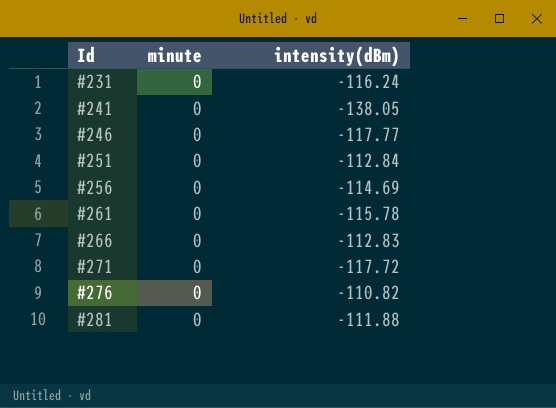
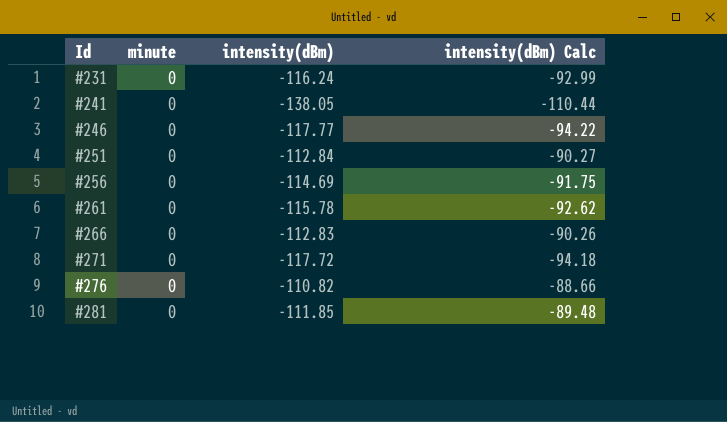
column intensity(dBm) Calc | formula: none -> [intensity(dBm)] * 0.8
#281 | intensity(dBm): -111.88 -> -111.85

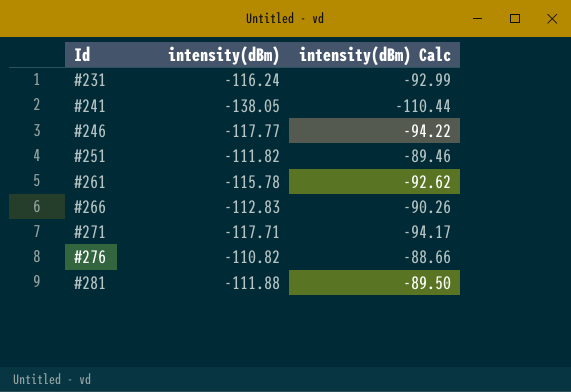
column minute | position: 2 -> none
row #256: 0 | -114.69 | -91.75 -> none
#251 | intensity(dBm): -112.84 -> -111.82
#251 | intensity(dBm) Calc: -90.27 -> -89.46
#271 | intensity(dBm): -117.72 -> -117.71
#271 | intensity(dBm) Calc: -94.18 -> -94.17
#281 | intensity(dBm): -111.85 -> -111.88
#281 | intensity(dBm) Calc: -89.48 -> -89.50

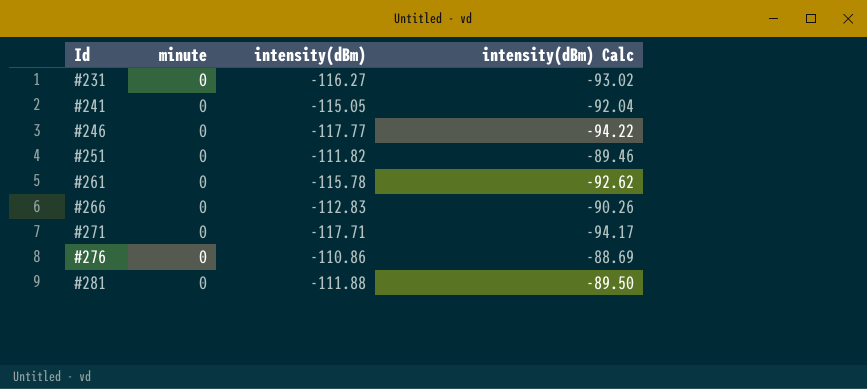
column minute | position: none -> 2
#231 | intensity(dBm): -116.24 -> -116.27
#231 | intensity(dBm) Calc: -92.99 -> -93.02
#241 | intensity(dBm): -138.05 -> -115.05
#241 | intensity(dBm) Calc: -110.44 -> -92.04
#276 | intensity(dBm): -110.82 -> -110.86
#276 | intensity(dBm) Calc: -88.66 -> -88.69

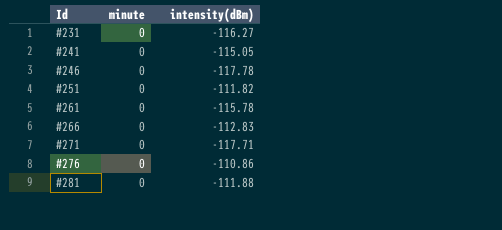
column intensity(dBm) Calc | formula: [intensity(dBm)] * 0.8 -> none
#246 | intensity(dBm): -117.77 -> -117.78

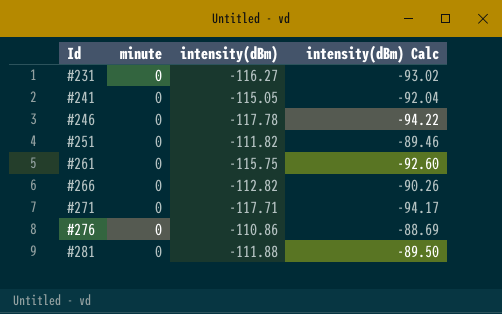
column intensity(dBm) Calc | formula: none -> [intensity(dBm)] * 0.8
#261 | intensity(dBm): -115.78 -> -115.75
#266 | intensity(dBm): -112.83 -> -112.82

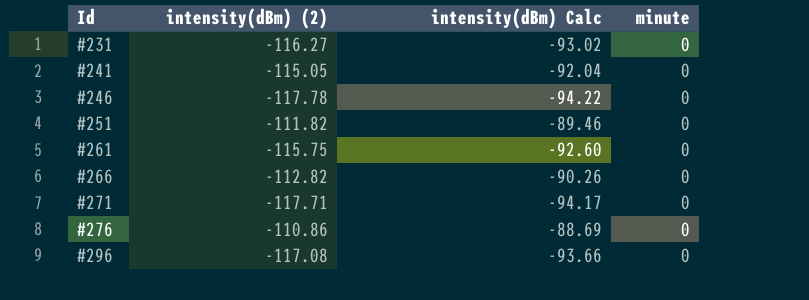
column name: intensity(dBm) -> intensity(dBm) (2)
column minute | position: 2 -> 4
row #281: 0 | -111.88 | -89.50 -> none
row #296: none -> -117.08 | -93.66 | 0

